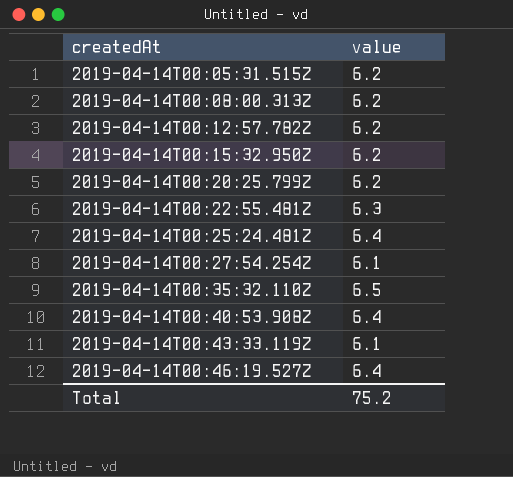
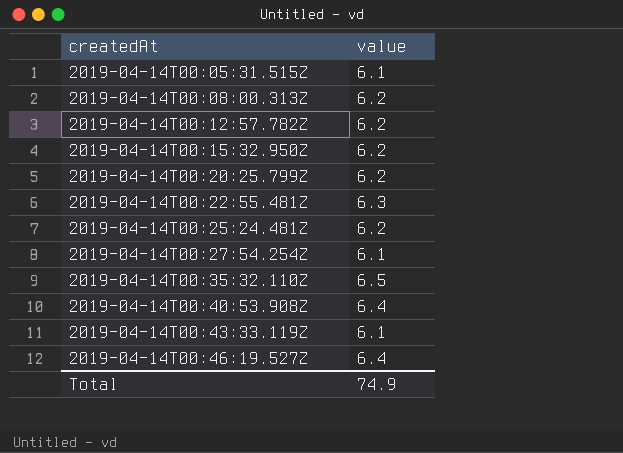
2019-04-14T00:05:31.515Z | value: 6.2 -> 6.1
2019-04-14T00:25:24.481Z | value: 6.4 -> 6.2
Total | value: 75.2 -> 74.9

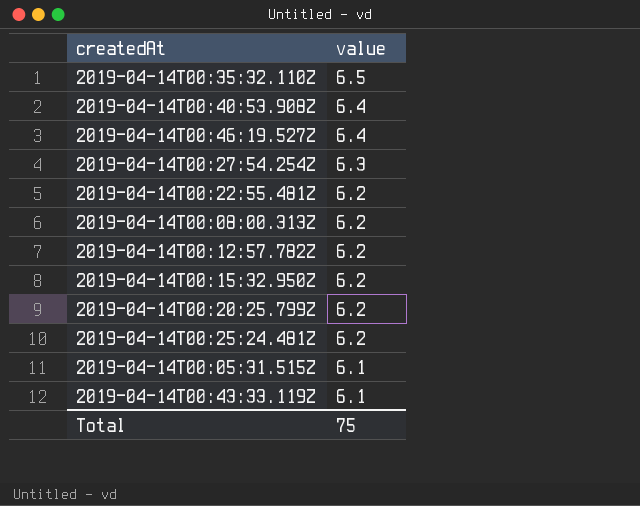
row order: createdAt ascending -> value descending
2019-04-14T00:27:54.254Z | value: 6.1 -> 6.3
2019-04-14T00:22:55.481Z | value: 6.3 -> 6.2
Total | value: 74.9 -> 75

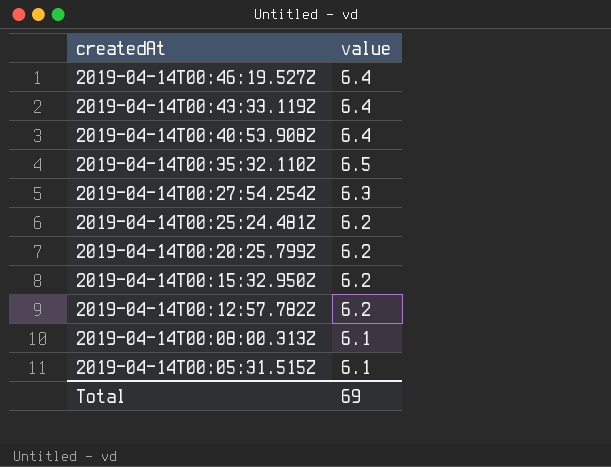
row order: value descending -> createdAt descending
row 2019-04-14T00:22:55.481Z: 6.2 -> none
2019-04-14T00:43:33.119Z | value: 6.1 -> 6.4
2019-04-14T00:08:00.313Z | value: 6.2 -> 6.1
Total | value: 75 -> 69

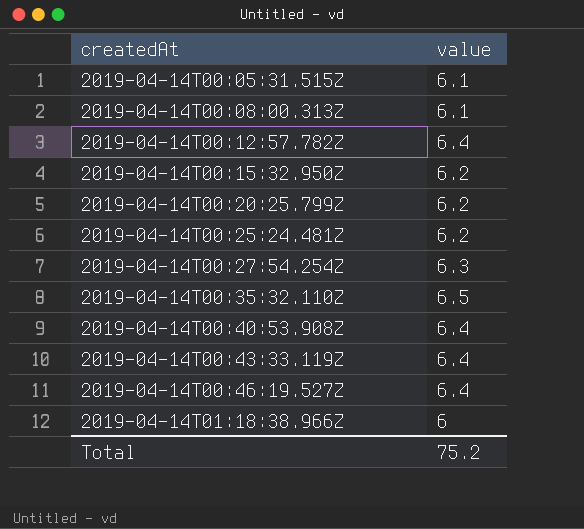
row order: createdAt descending -> createdAt ascending
2019-04-14T00:12:57.782Z | value: 6.2 -> 6.4
row 2019-04-14T01:18:38.966Z: none -> 6
Total | value: 69 -> 75.2

